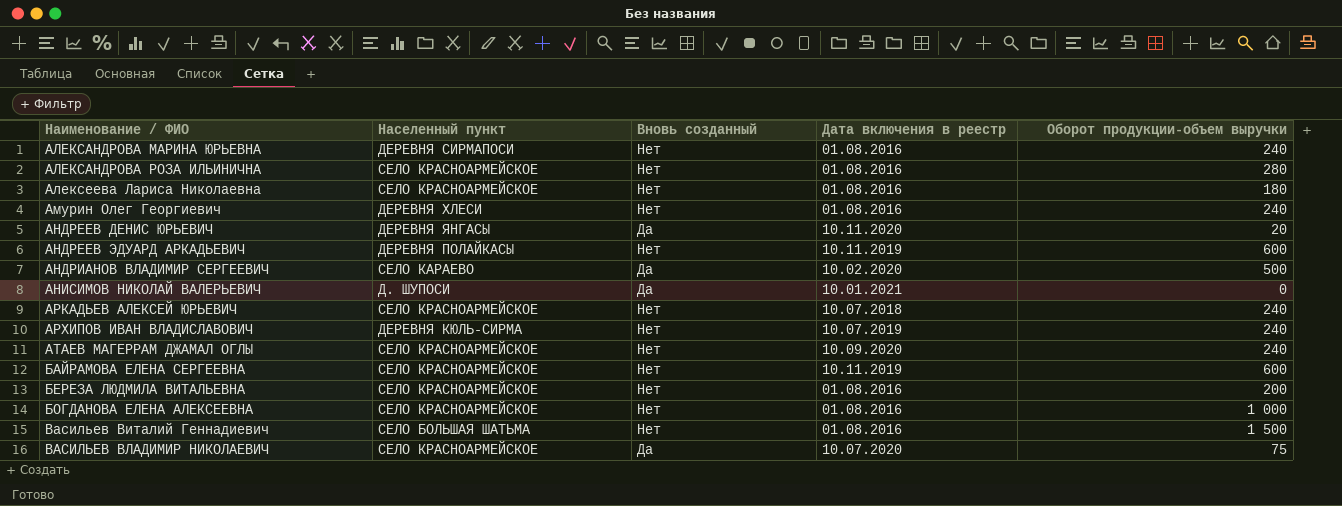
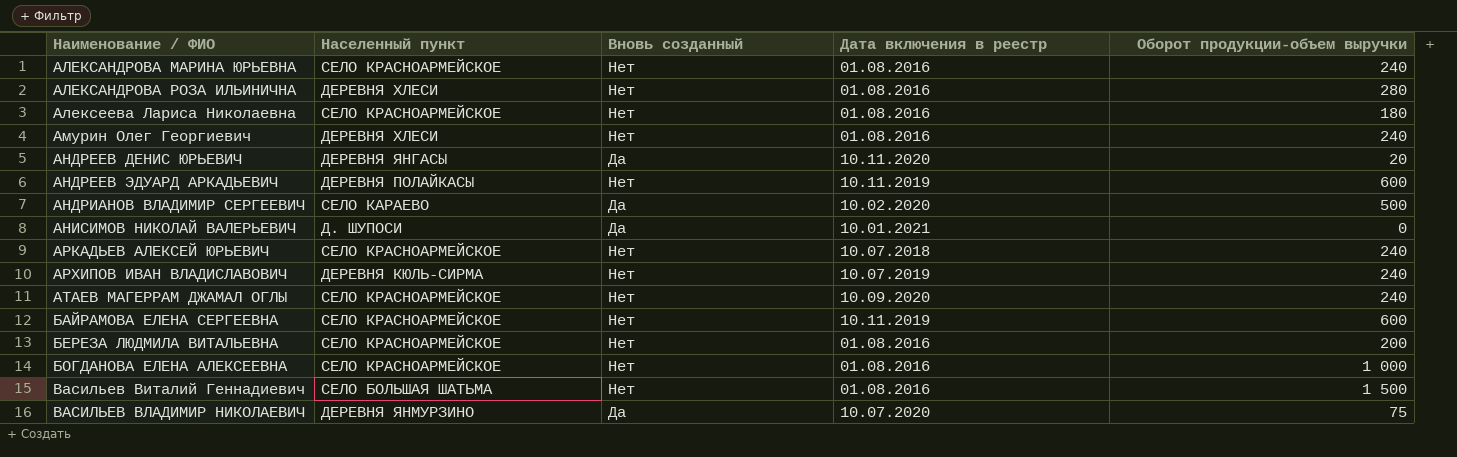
АЛЕКСАНДРОВА МАРИНА ЮРЬЕВНА | Населенный пункт: ДЕРЕВНЯ СИРМАПОСИ -> СЕЛО КРАСНОАРМЕЙСКОЕ
АЛЕКСАНДРОВА РОЗА ИЛЬИНИЧНА | Населенный пункт: СЕЛО КРАСНОАРМЕЙСКОЕ -> ДЕРЕВНЯ ХЛЕСИ
ВАСИЛЬЕВ ВЛАДИМИР НИКОЛАЕВИЧ | Населенный пункт: СЕЛО КРАСНОАРМЕЙСКОЕ -> ДЕРЕВНЯ ЯНМУРЗИНО

